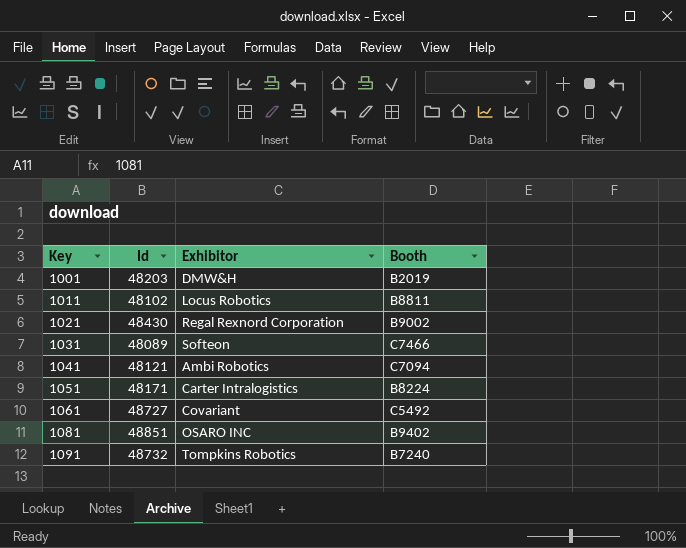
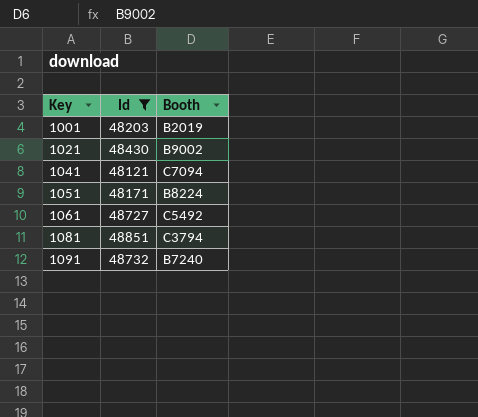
filter: none -> Id >= 48121
column Exhibitor | position: 3 -> none
1081 | Booth: B9402 -> C3794

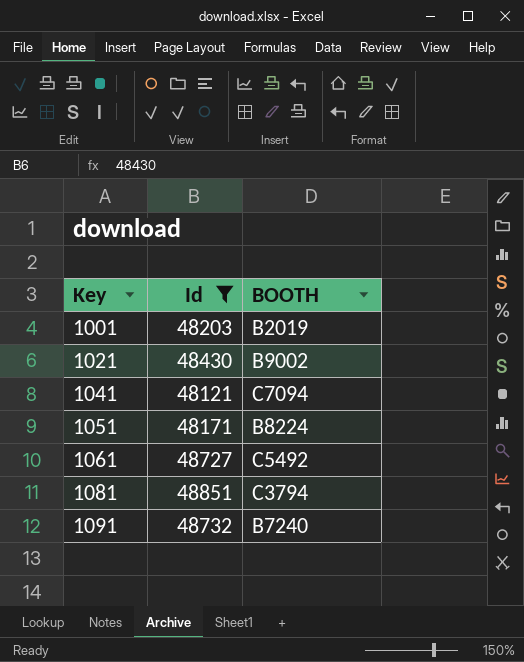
column name: Booth -> BOOTH

